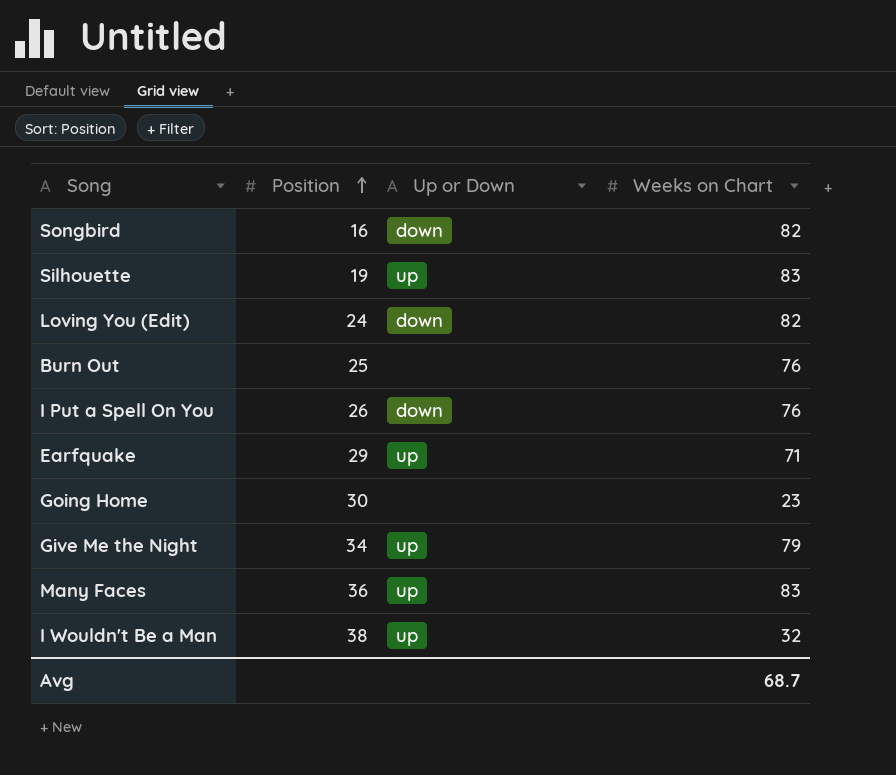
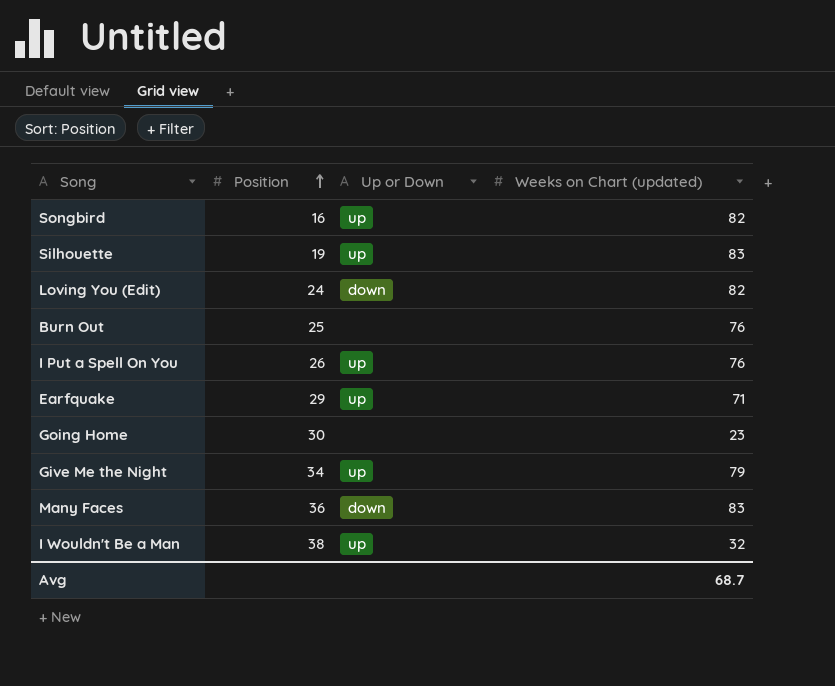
column name: Weeks on Chart -> Weeks on Chart (updated)
Songbird | Up or Down: down -> up
I Put a Spell On You | Up or Down: down -> up
Many Faces | Up or Down: up -> down

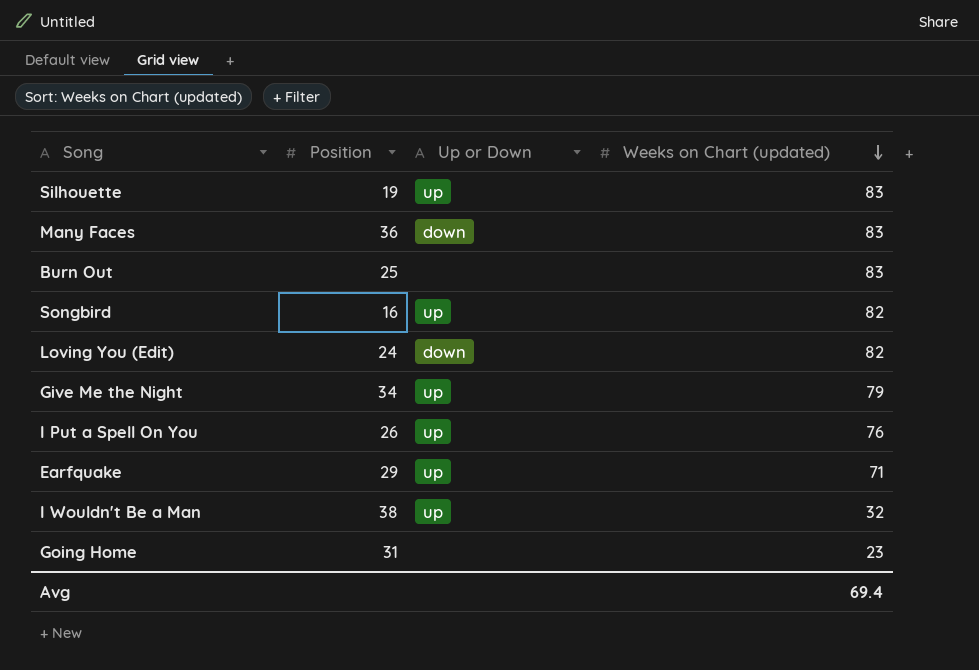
row order: Position ascending -> Weeks on Chart (updated) descending
Burn Out | Weeks on Chart (updated): 76 -> 83
Going Home | Position: 30 -> 31
Avg | Weeks on Chart (updated): 68.7 -> 69.4

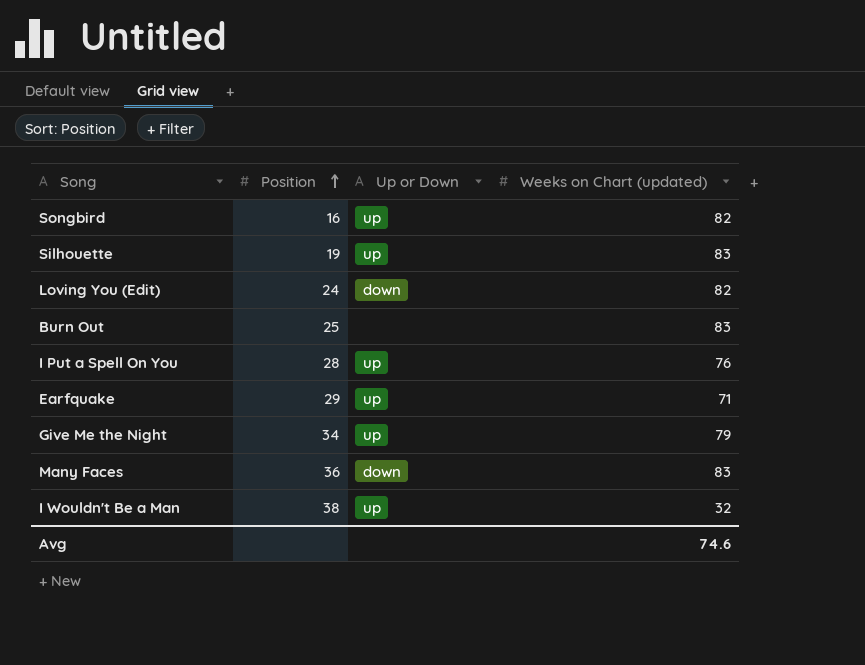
row order: Weeks on Chart (updated) descending -> Position ascending
row Going Home: 31 | none | 23 -> none
I Put a Spell On You | Position: 26 -> 28
Avg | Weeks on Chart (updated): 69.4 -> 74.6

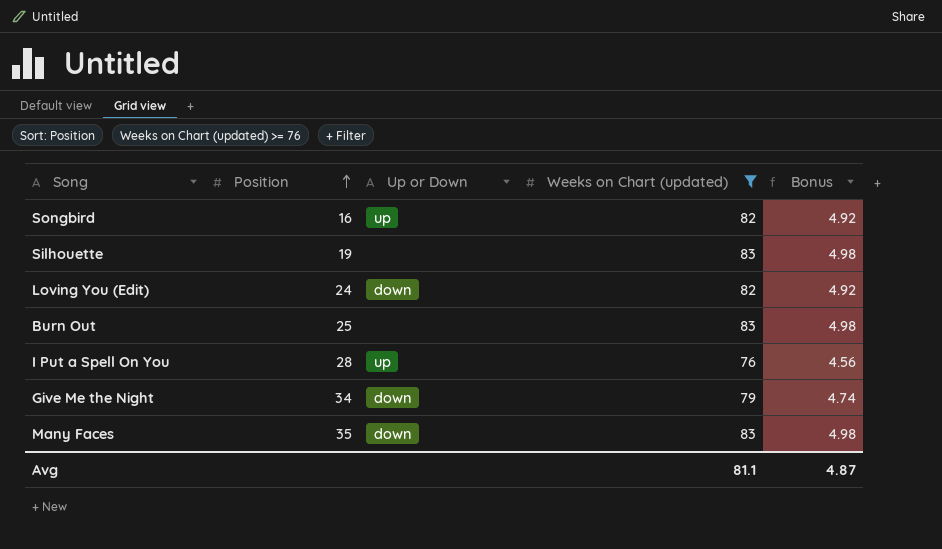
filter: none -> Weeks on Chart (updated) >= 76
column Bonus | formula: none -> [Weeks on Chart (updated)] * 0.06
Silhouette | Up or Down: up -> none
Give Me the Night | Up or Down: up -> down
Many Faces | Position: 36 -> 35
Avg | Weeks on Chart (updated): 74.6 -> 81.1

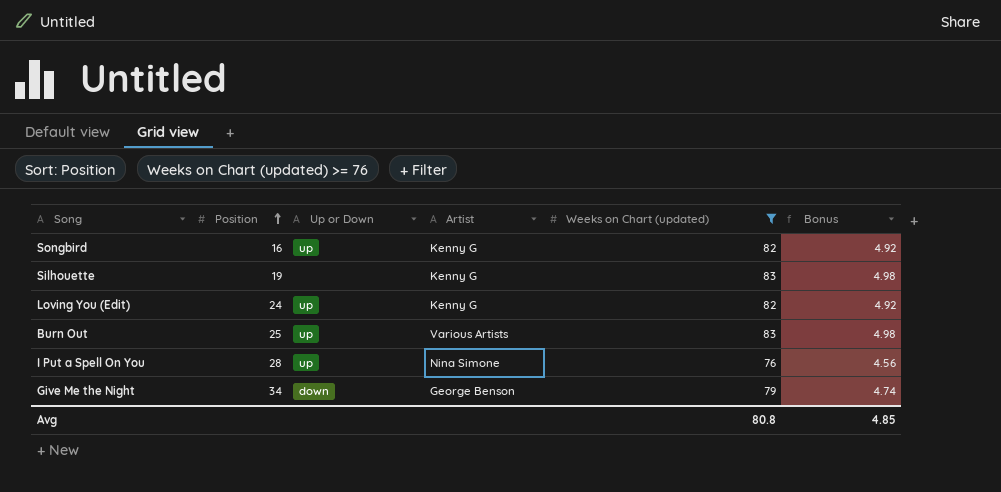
column Artist | position: none -> 4
row Many Faces: 35 | down | 83 | 4.98 -> none
Loving You (Edit) | Up or Down: down -> up
Burn Out | Up or Down: none -> up
Avg | Weeks on Chart (updated): 81.1 -> 80.8
Avg | Bonus: 4.87 -> 4.85

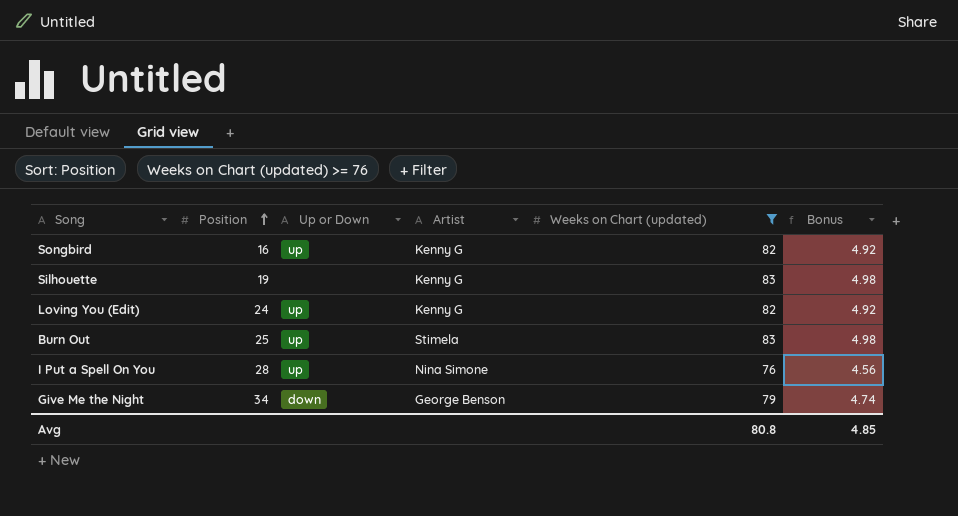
Burn Out | Artist: Various Artists -> Stimela

